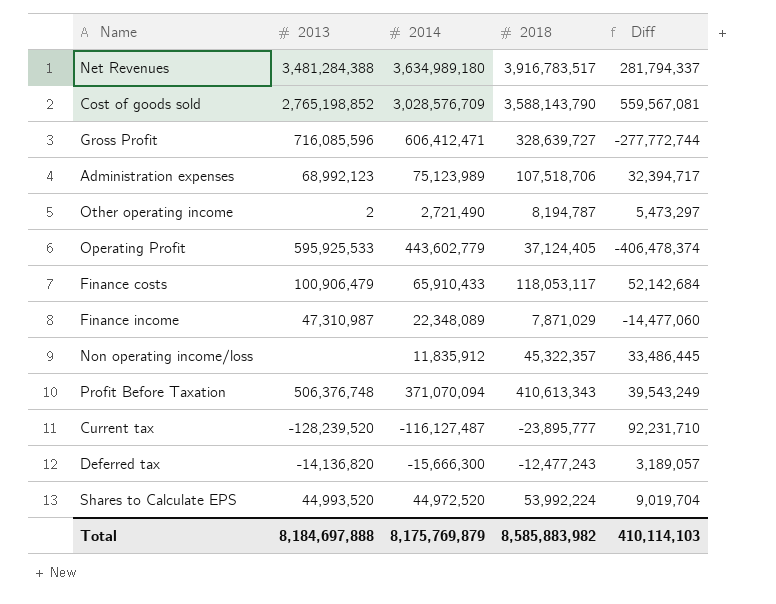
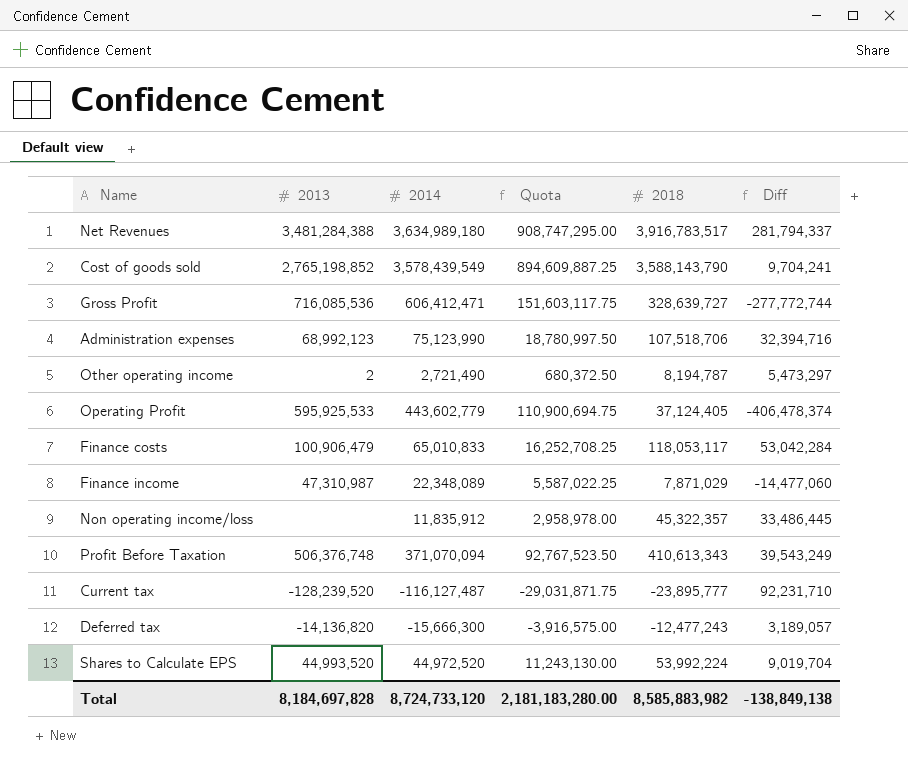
column Quota | formula: none -> [2014] * 0.25
Cost of goods sold | 2014: 3,028,576,709 -> 3,578,439,549
Cost of goods sold | Diff: 559,567,081 -> 9,704,241
Gross Profit | 2013: 716,085,596 -> 716,085,536
Administration expenses | 2014: 75,123,989 -> 75,123,990
Administration expenses | Diff: 32,394,717 -> 32,394,716
Finance costs | 2014: 65,910,433 -> 65,010,833
Finance costs | Diff: 52,142,684 -> 53,042,284
Total | 2013: 8,184,697,888 -> 8,184,697,828
Total | 2014: 8,175,769,879 -> 8,724,733,120
Total | Diff: 410,114,103 -> -138,849,138

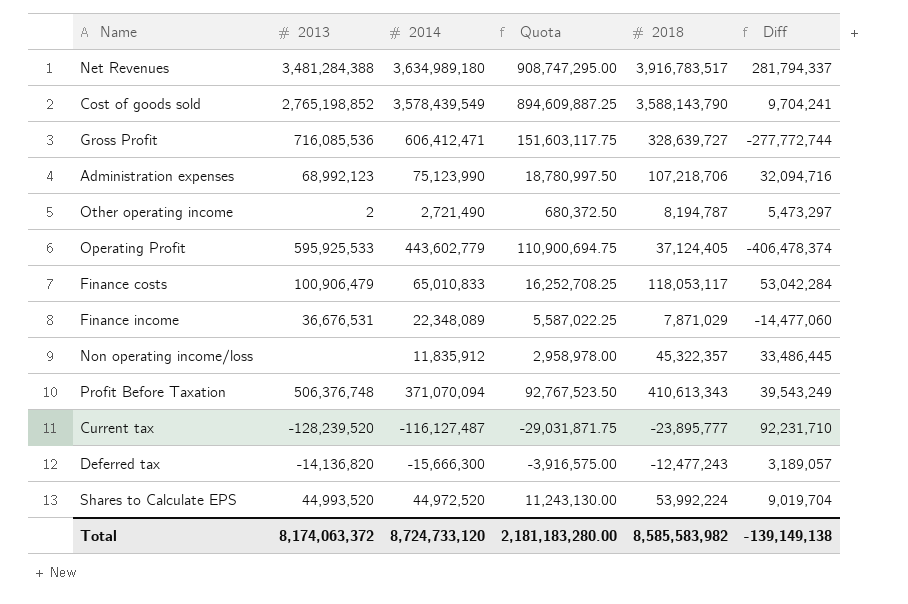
Administration expenses | 2018: 107,518,706 -> 107,218,706
Administration expenses | Diff: 32,394,716 -> 32,094,716
Finance income | 2013: 47,310,987 -> 36,676,531
Total | 2013: 8,184,697,828 -> 8,174,063,372
Total | 2018: 8,585,883,982 -> 8,585,583,982
Total | Diff: -138,849,138 -> -139,149,138

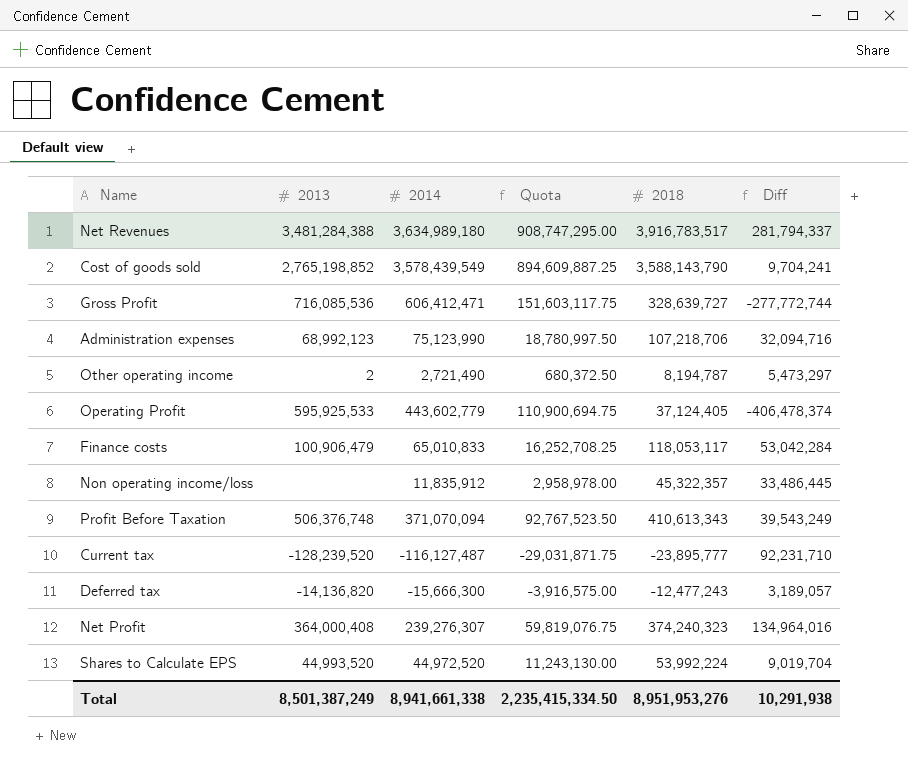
row Finance income: 36,676,531 | 22,348,089 | 5,587,022.25 | 7,871,029 | -14,477,060 -> none
row Net Profit: none -> 364,000,408 | 239,276,307 | 59,819,076.75 | 374,240,323 | 134,964,016
Total | 2013: 8,174,063,372 -> 8,501,387,249
Total | 2014: 8,724,733,120 -> 8,941,661,338
Total | Quota: 2,181,183,280.00 -> 2,235,415,334.50
Total | 2018: 8,585,583,982 -> 8,951,953,276
Total | Diff: -139,149,138 -> 10,291,938

